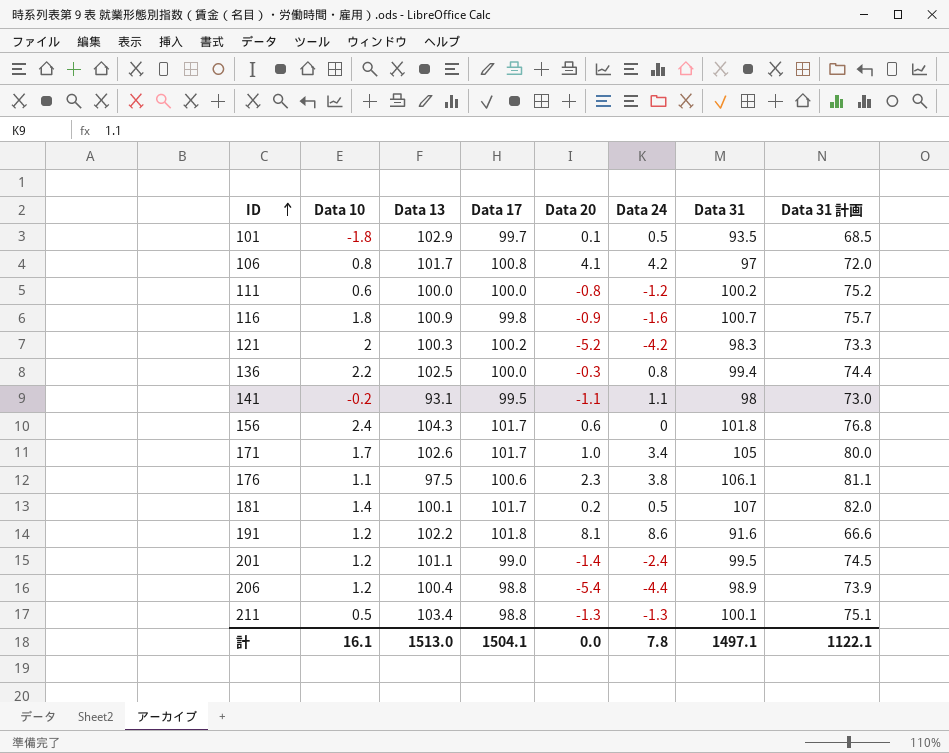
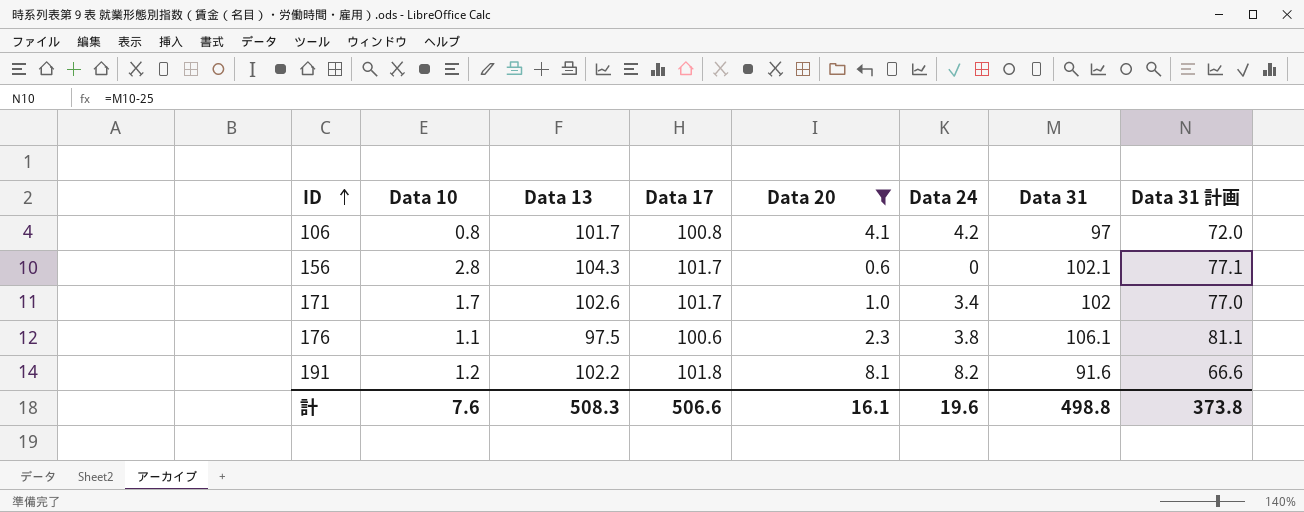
filter: none -> Data 20 >= 0.6
156 | Data 10: 2.4 -> 2.8
156 | Data 31: 101.8 -> 102.1
156 | Data 31 計画: 76.8 -> 77.1
171 | Data 31: 105 -> 102
171 | Data 31 計画: 80.0 -> 77.0
191 | Data 24: 8.6 -> 8.2
計 | Data 10: 16.1 -> 7.6
計 | Data 13: 1513.0 -> 508.3
計 | Data 17: 1504.1 -> 506.6
計 | Data 20: 0.0 -> 16.1
計 | Data 24: 7.8 -> 19.6
計 | Data 31: 1497.1 -> 498.8
計 | Data 31 計画: 1122.1 -> 373.8

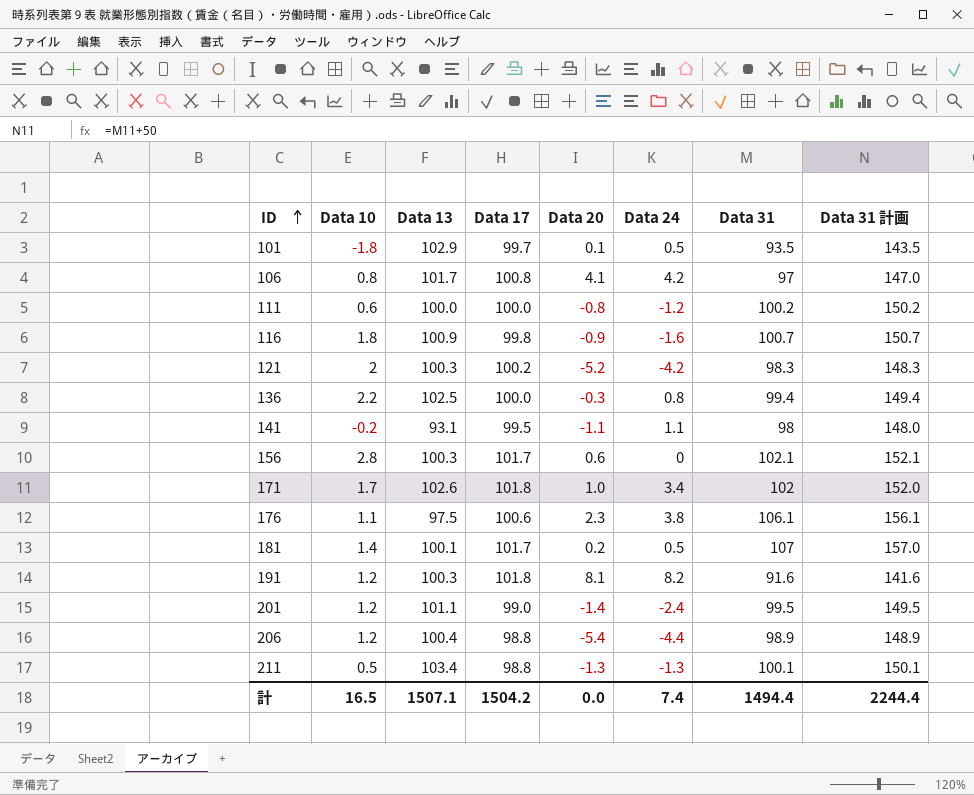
filter: Data 20 >= 0.6 -> none
column Data 31 計画 | formula: [Data 31] - 25 -> [Data 31] + 50
156 | Data 13: 104.3 -> 100.3
171 | Data 17: 101.7 -> 101.8
191 | Data 13: 102.2 -> 100.3
計 | Data 10: 7.6 -> 16.5
計 | Data 13: 508.3 -> 1507.1
計 | Data 17: 506.6 -> 1504.2
計 | Data 20: 16.1 -> 0.0
計 | Data 24: 19.6 -> 7.4
計 | Data 31: 498.8 -> 1494.4
計 | Data 31 計画: 373.8 -> 2244.4

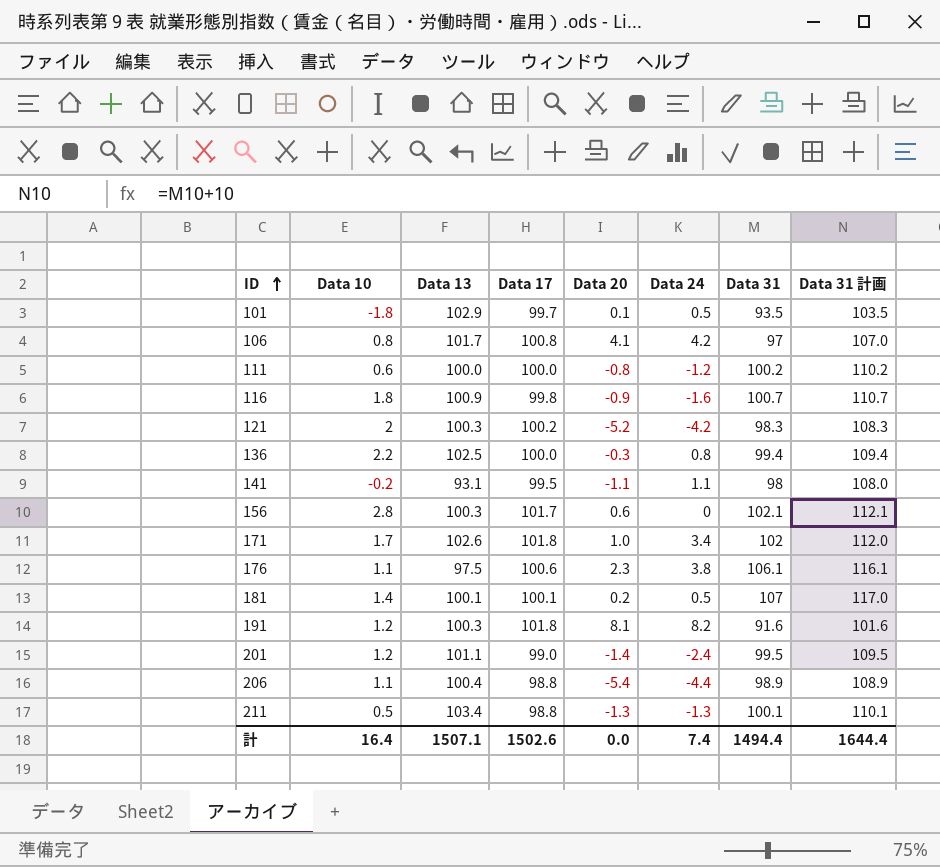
column Data 31 計画 | formula: [Data 31] + 50 -> [Data 31] + 10
181 | Data 17: 101.7 -> 100.1
206 | Data 10: 1.2 -> 1.1
計 | Data 10: 16.5 -> 16.4
計 | Data 17: 1504.2 -> 1502.6
計 | Data 31 計画: 2244.4 -> 1644.4

